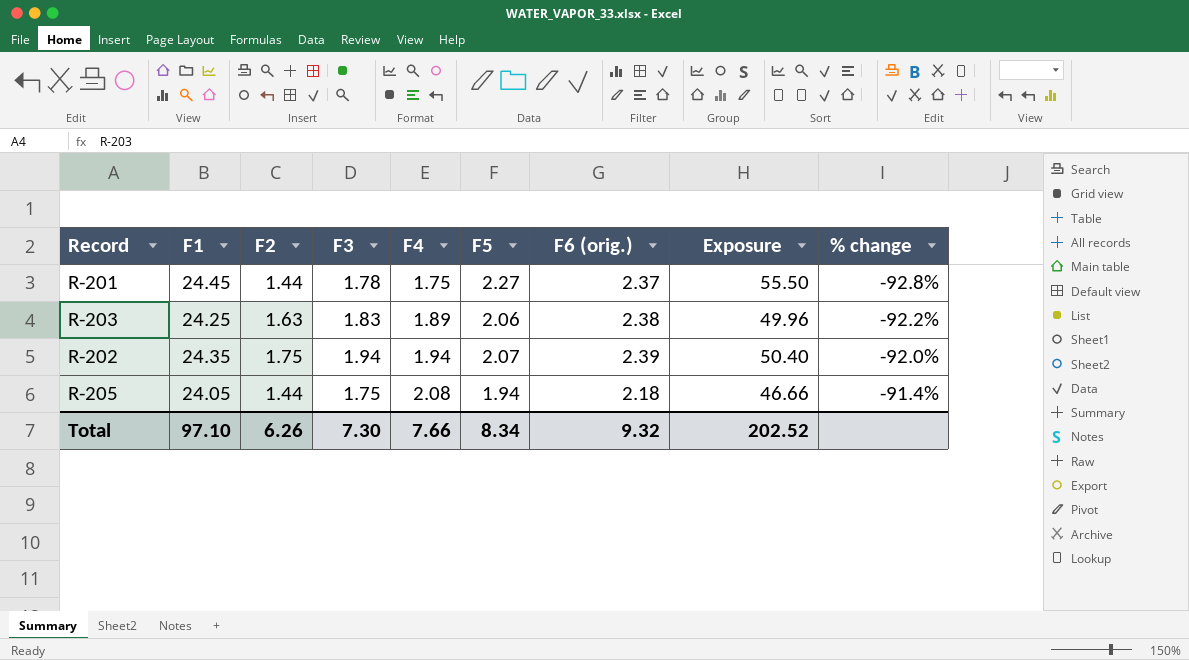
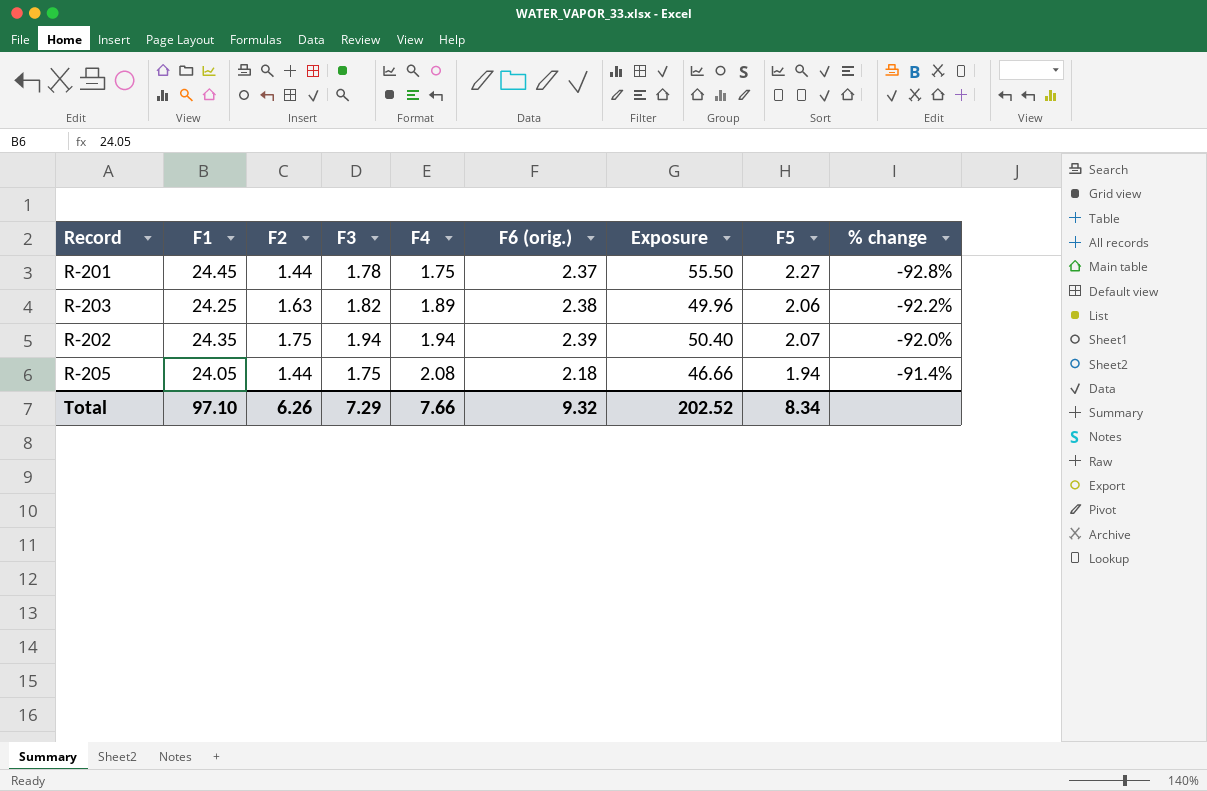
column F5 | position: 6 -> 8
R-203 | F3: 1.83 -> 1.82
Total | F3: 7.30 -> 7.29

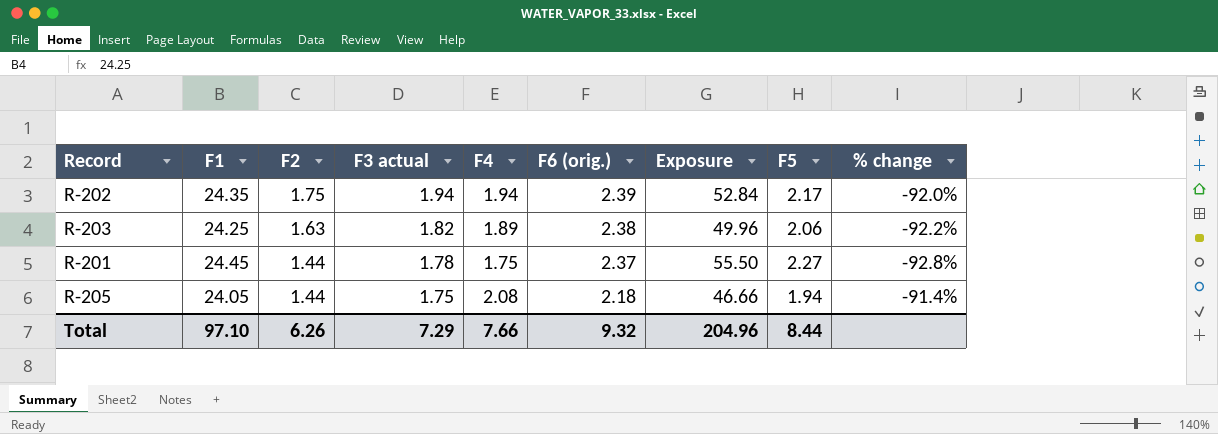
row order: F4 ascending -> F2 descending
column name: F3 -> F3 actual
R-202 | Exposure: 50.40 -> 52.84
R-202 | F5: 2.07 -> 2.17
Total | Exposure: 202.52 -> 204.96
Total | F5: 8.34 -> 8.44

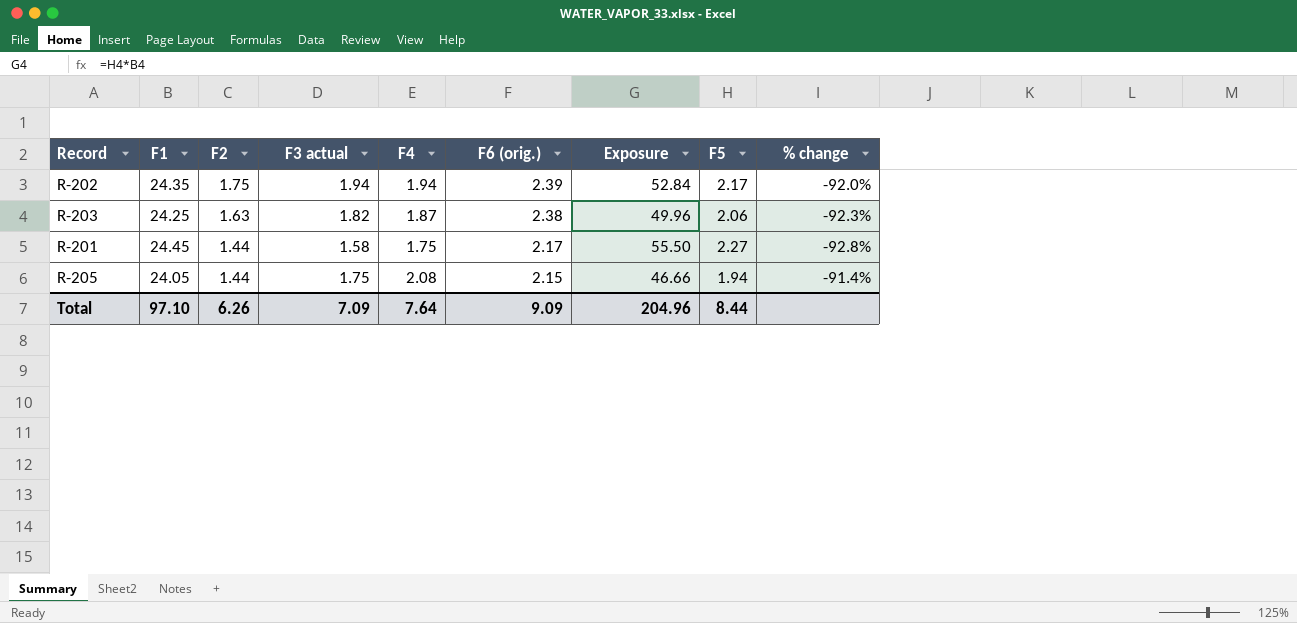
R-203 | F4: 1.89 -> 1.87
R-203 | % change: -92.2% -> -92.3%
R-201 | F3 actual: 1.78 -> 1.58
R-201 | F6 (orig.): 2.37 -> 2.17
R-205 | F6 (orig.): 2.18 -> 2.15
Total | F3 actual: 7.29 -> 7.09
Total | F4: 7.66 -> 7.64
Total | F6 (orig.): 9.32 -> 9.09

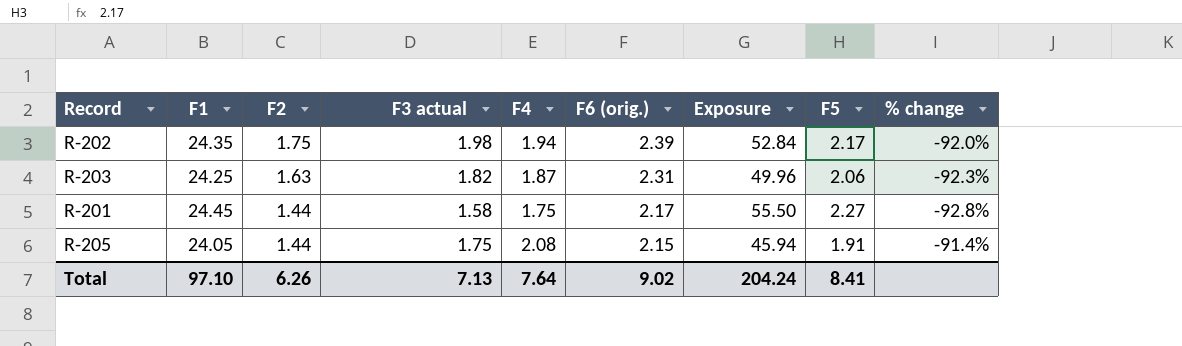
R-202 | F3 actual: 1.94 -> 1.98
R-203 | F6 (orig.): 2.38 -> 2.31
R-205 | Exposure: 46.66 -> 45.94
R-205 | F5: 1.94 -> 1.91
Total | F3 actual: 7.09 -> 7.13
Total | F6 (orig.): 9.09 -> 9.02
Total | Exposure: 204.96 -> 204.24
Total | F5: 8.44 -> 8.41

